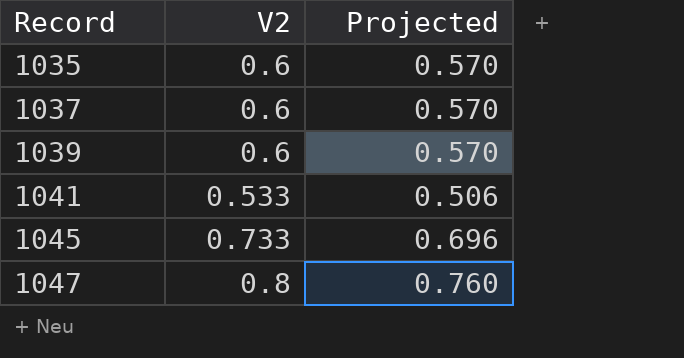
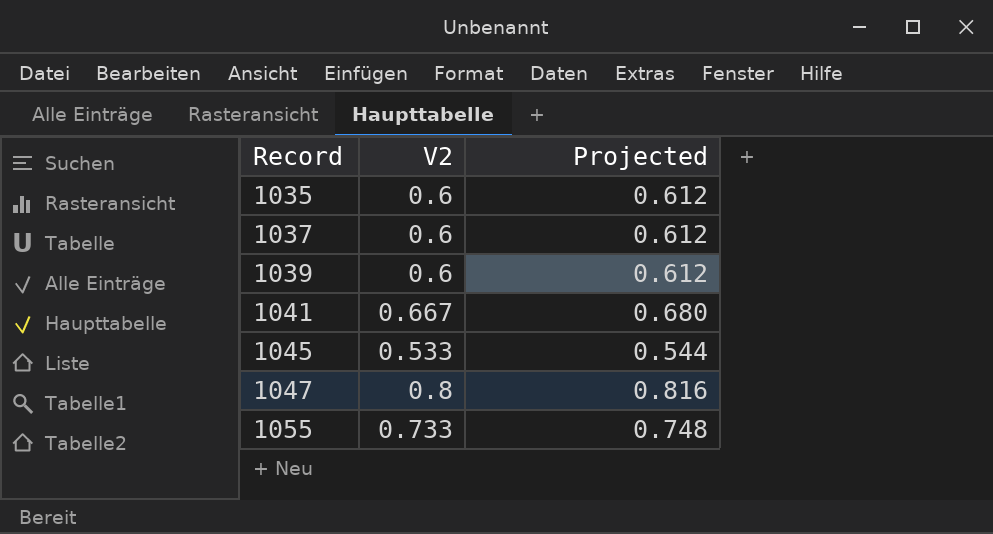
column Projected | formula: [V2] * 0.95 -> [V2] * 1.02
1041 | V2: 0.533 -> 0.667
1045 | V2: 0.733 -> 0.533
row 1055: none -> 0.733 | 0.748

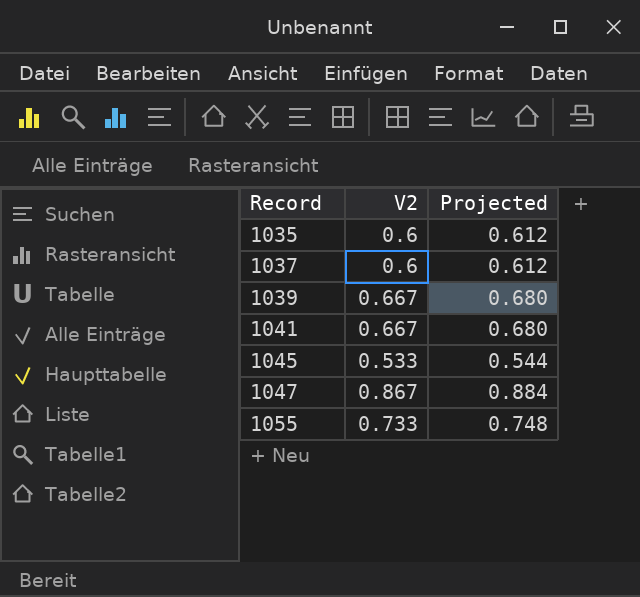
1039 | V2: 0.6 -> 0.667
1039 | Projected: 0.612 -> 0.680
1047 | V2: 0.8 -> 0.867
1047 | Projected: 0.816 -> 0.884

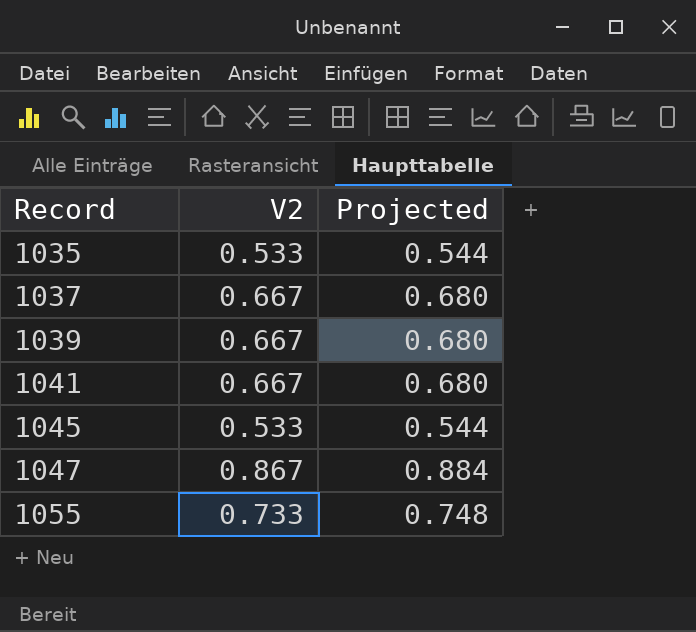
1035 | V2: 0.6 -> 0.533
1035 | Projected: 0.612 -> 0.544
1037 | V2: 0.6 -> 0.667
1037 | Projected: 0.612 -> 0.680

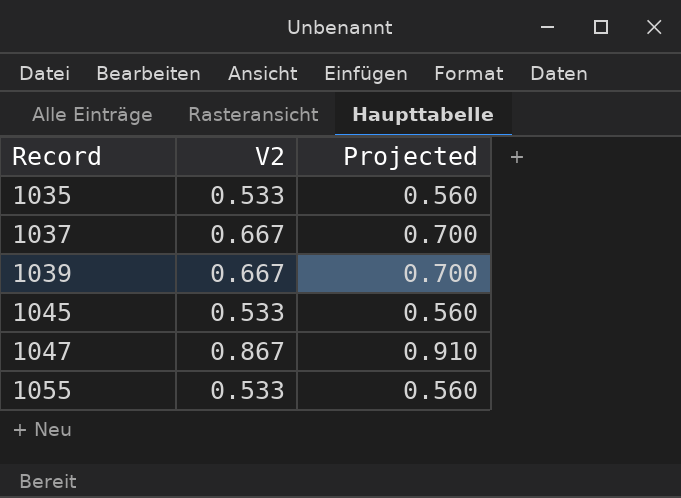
column Projected | formula: [V2] * 1.02 -> [V2] * 1.05
row 1041: 0.667 | 0.680 -> none
1055 | V2: 0.733 -> 0.533

